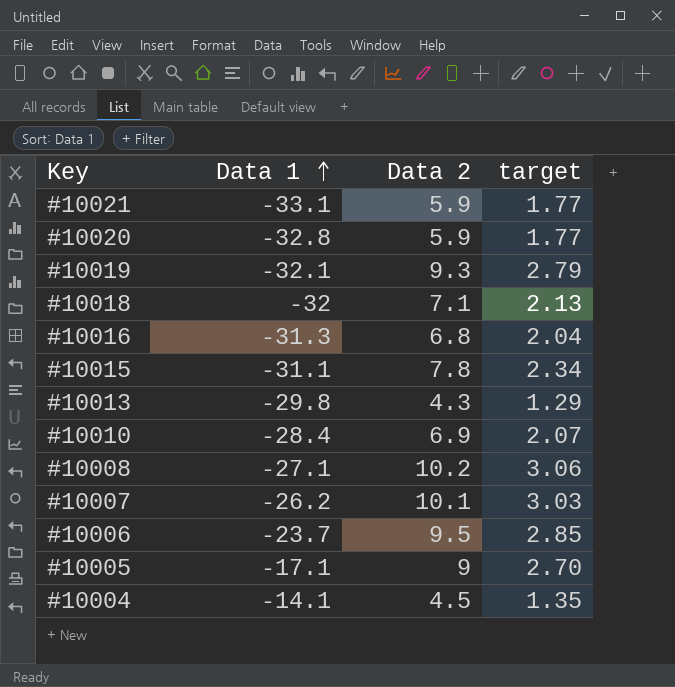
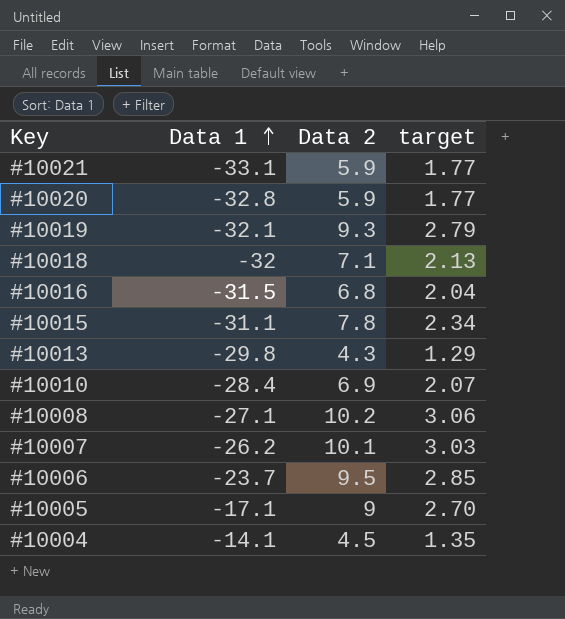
#10016 | Data 1: -31.3 -> -31.5

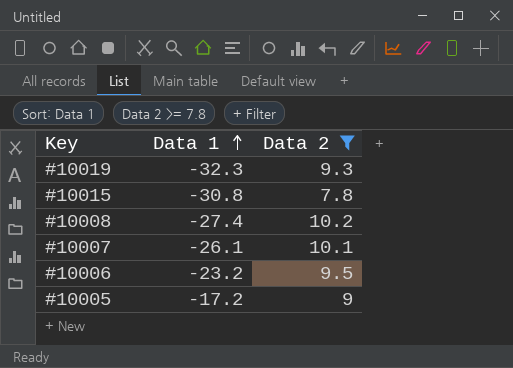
filter: none -> Data 2 >= 7.8
column target | formula: [Data 2] * 0.3 -> none
#10019 | Data 1: -32.1 -> -32.3
#10015 | Data 1: -31.1 -> -30.8
#10008 | Data 1: -27.1 -> -27.4
#10007 | Data 1: -26.2 -> -26.1
#10006 | Data 1: -23.7 -> -23.2
#10005 | Data 1: -17.1 -> -17.2

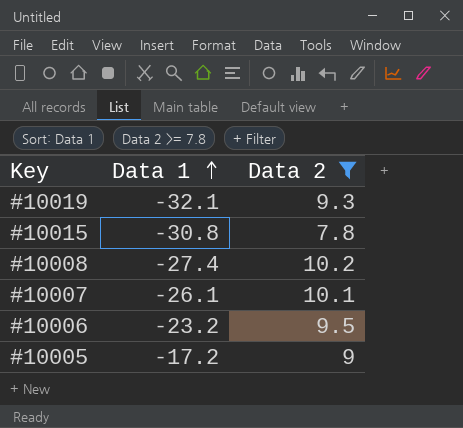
#10019 | Data 1: -32.3 -> -32.1

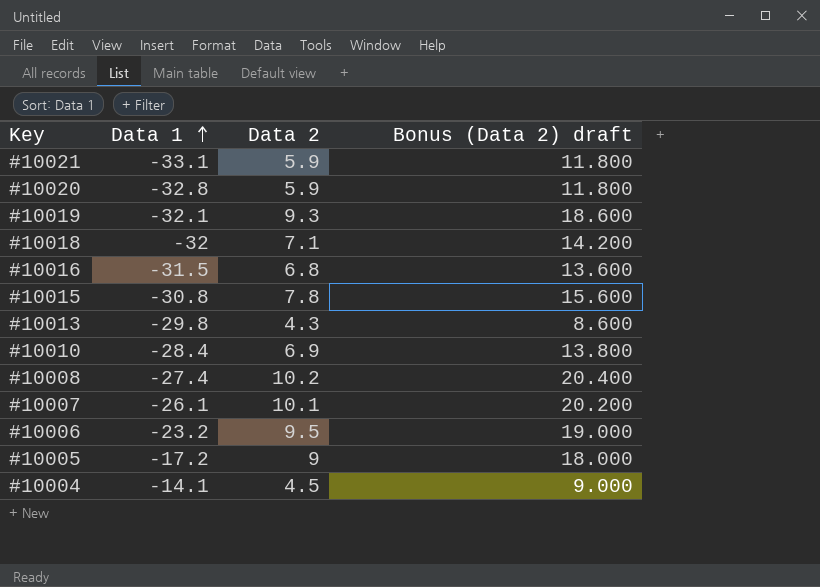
filter: Data 2 >= 7.8 -> none
column Bonus (Data 2) draft | formula: none -> [Data 2] * 2

